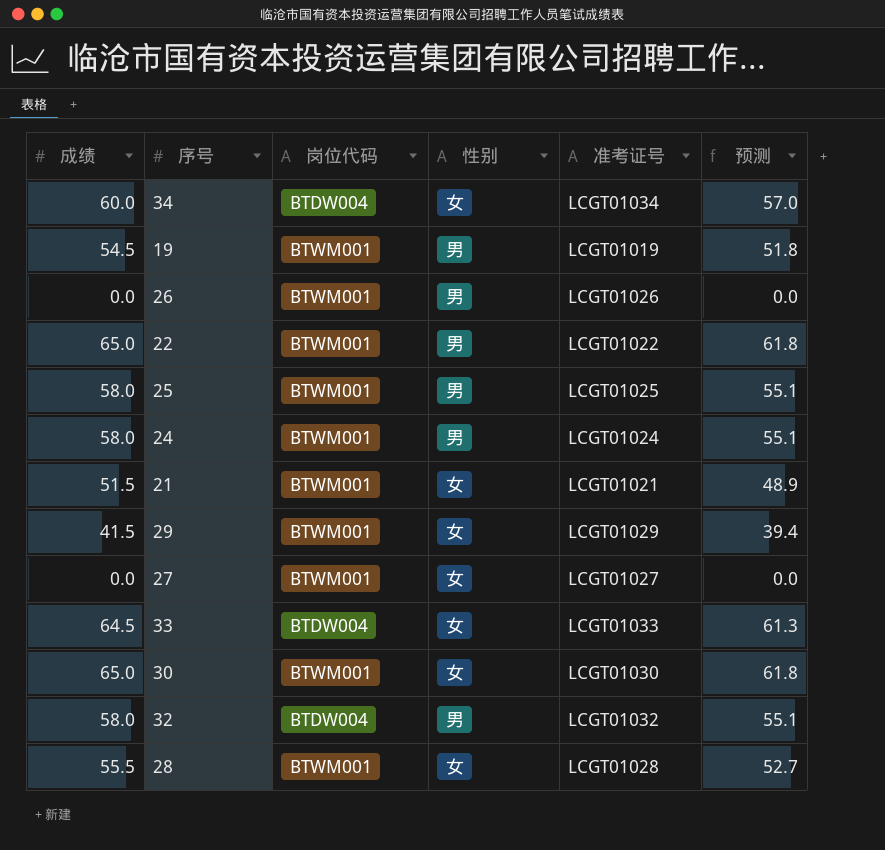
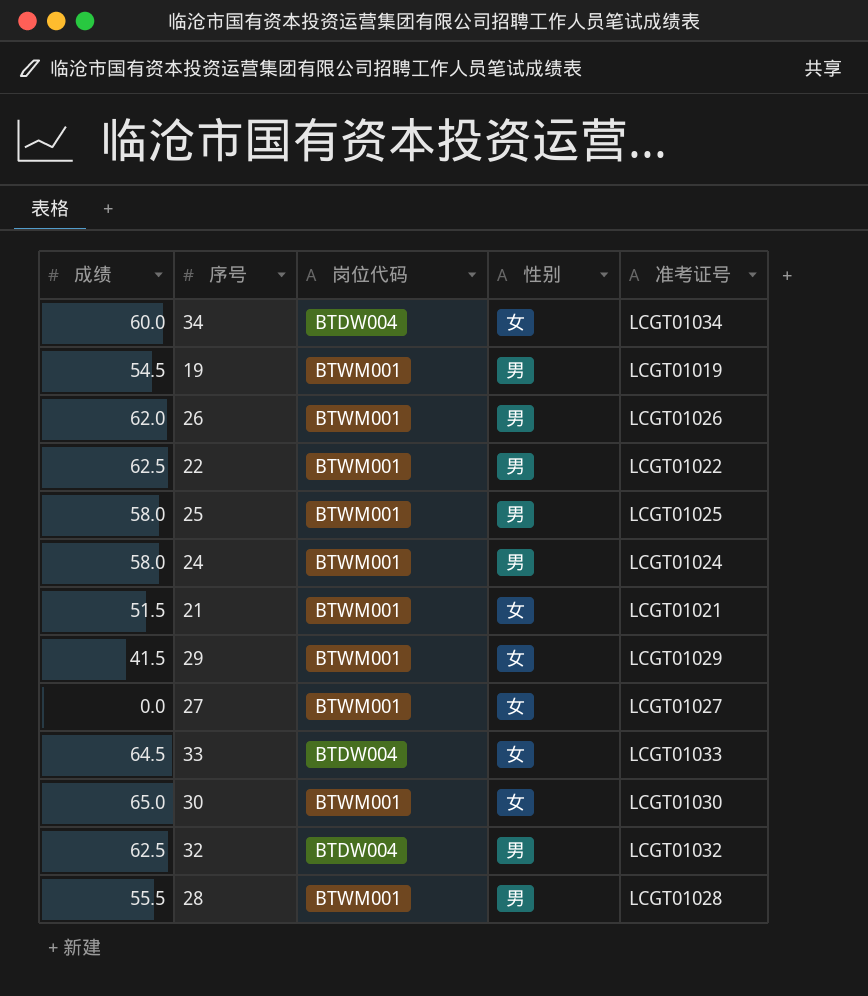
column 预测 | formula: [成绩] * 0.95 -> none
26 | 成绩: 0.0 -> 62.0
22 | 成绩: 65.0 -> 62.5
32 | 成绩: 58.0 -> 62.5
28 | 性别: 女 -> 男

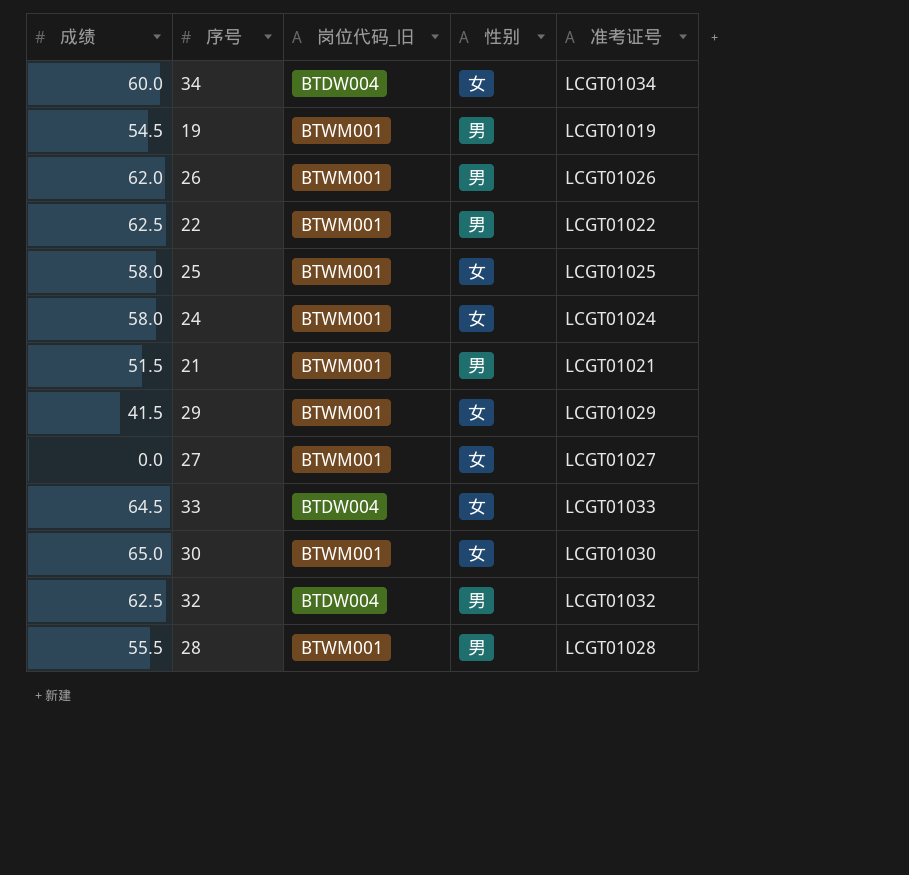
column name: 岗位代码 -> 岗位代码_旧
25 | 性别: 男 -> 女
24 | 性别: 男 -> 女
21 | 性别: 女 -> 男

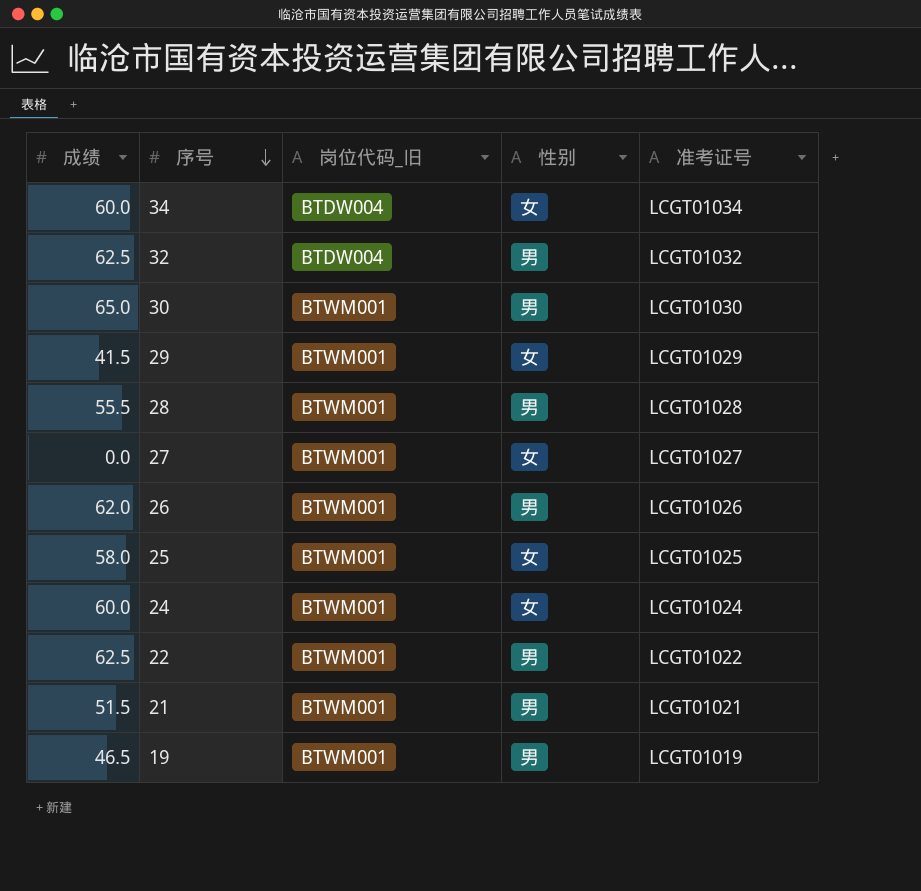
row order: none -> 序号 descending
row 33: 64.5 | BTDW004 | 女 | LCGT01033 -> none
30 | 性别: 女 -> 男
24 | 成绩: 58.0 -> 60.0
19 | 成绩: 54.5 -> 46.5

